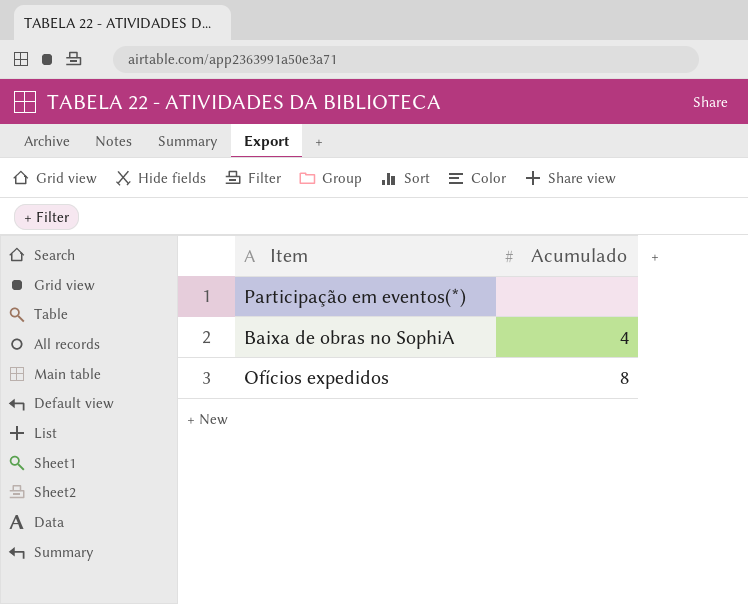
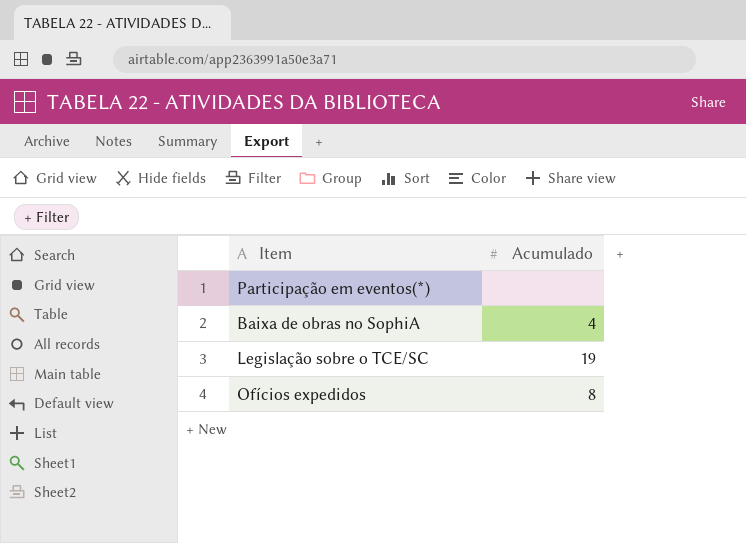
row Legislação sobre o TCE/SC: none -> 19

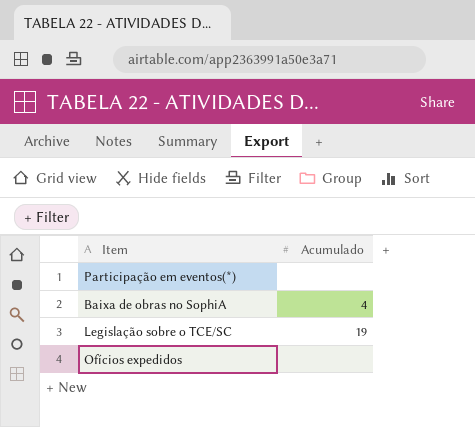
Ofícios expedidos | Acumulado: 8 -> none

